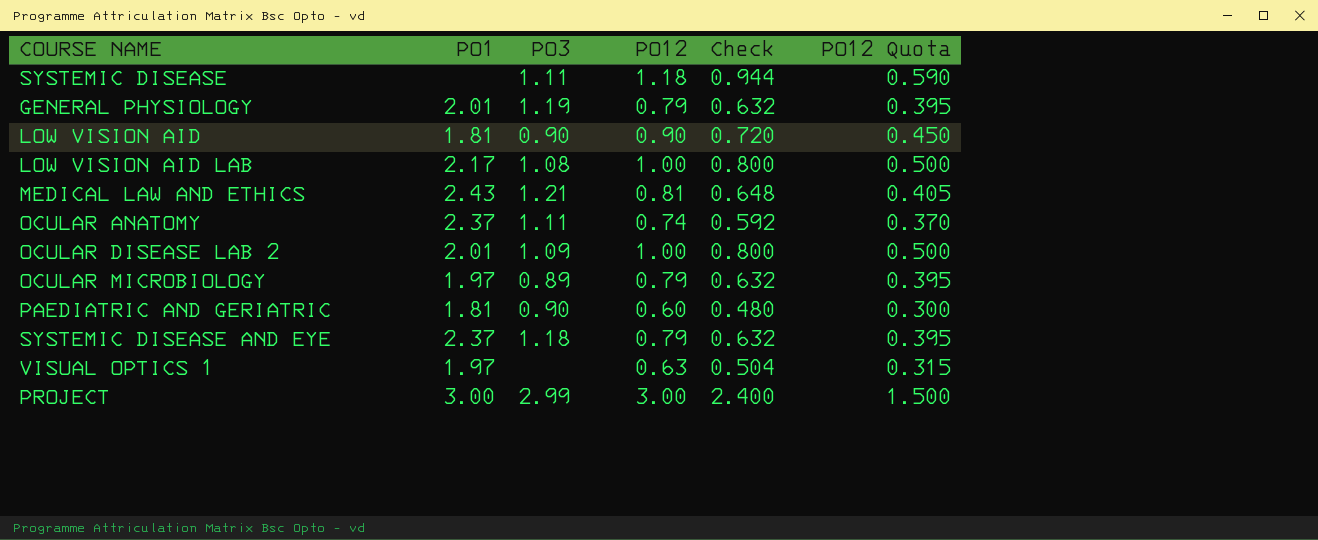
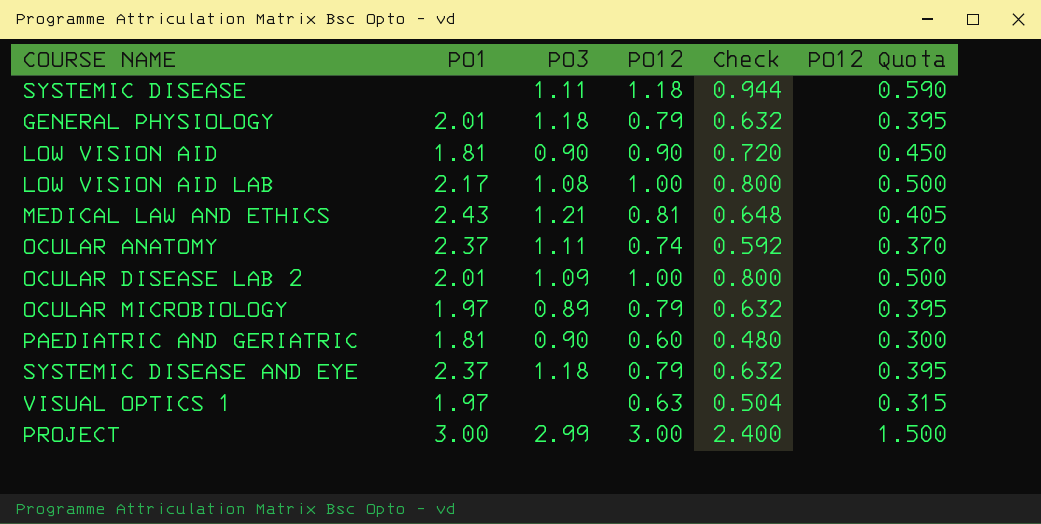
GENERAL PHYSIOLOGY | PO3: 1.19 -> 1.18

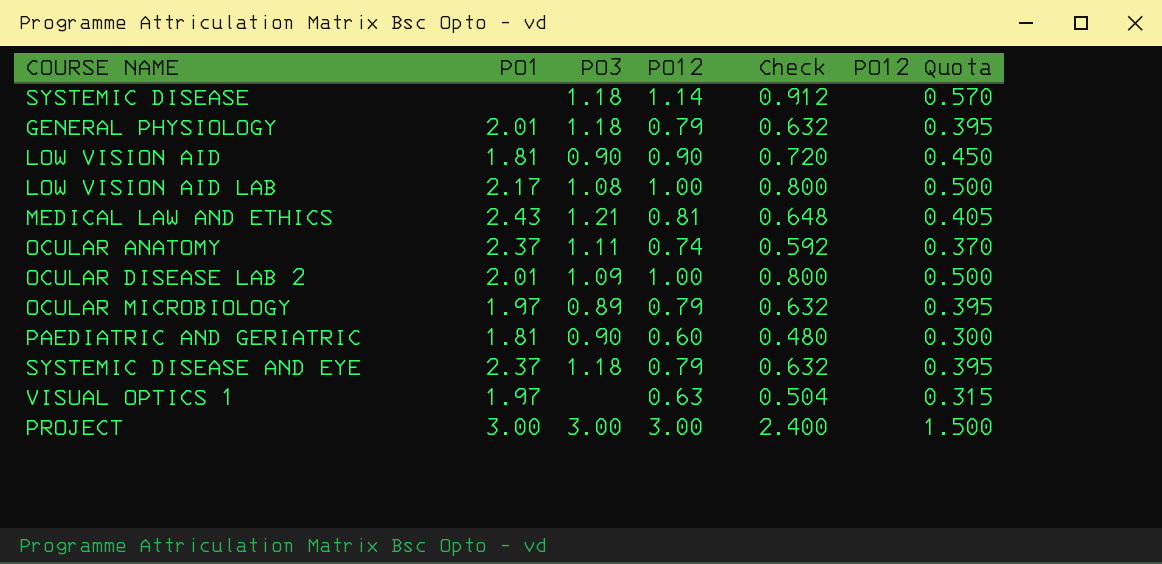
SYSTEMIC DISEASE | PO3: 1.11 -> 1.18
SYSTEMIC DISEASE | PO12: 1.18 -> 1.14
SYSTEMIC DISEASE | Check: 0.944 -> 0.912
SYSTEMIC DISEASE | PO12 Quota: 0.590 -> 0.570
PROJECT | PO3: 2.99 -> 3.00

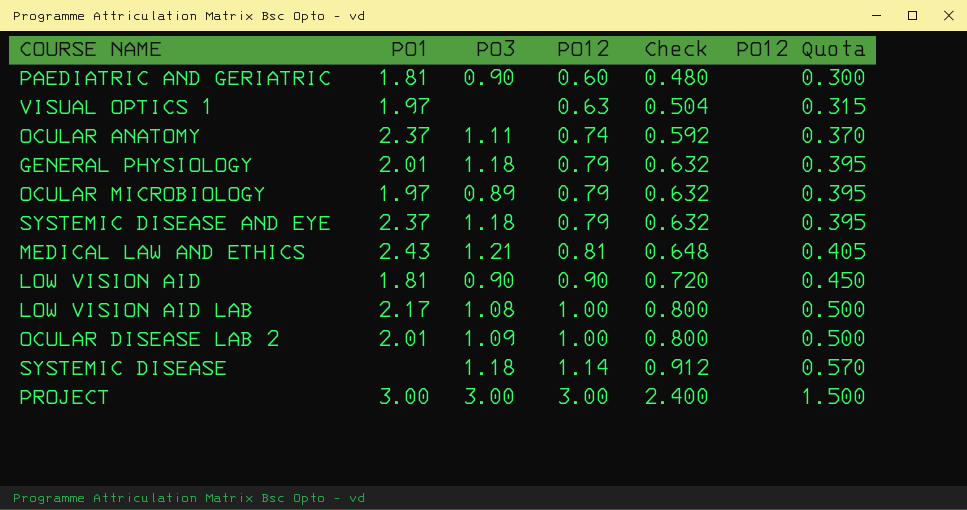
row order: none -> PO12 ascending

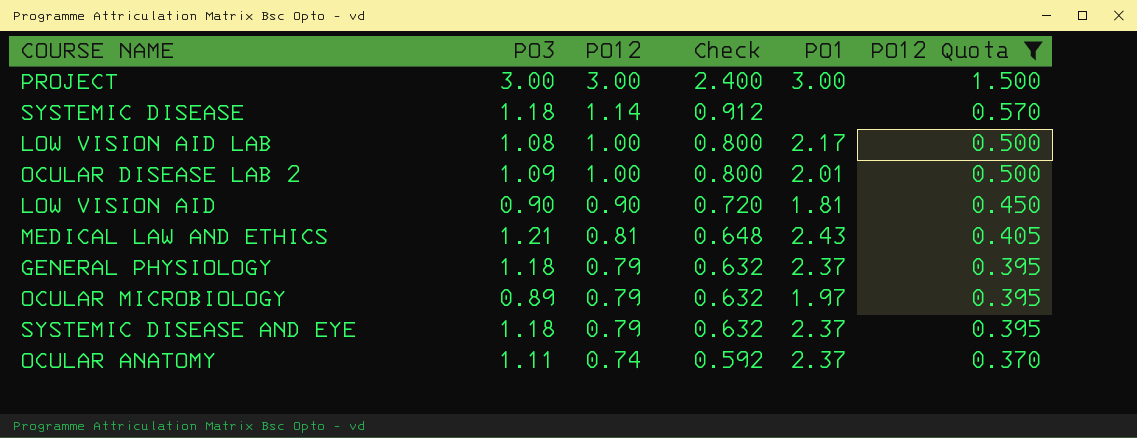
filter: none -> PO12 Quota >= 0.370
row order: PO12 ascending -> PO12 descending
column PO1 | position: 2 -> 5
GENERAL PHYSIOLOGY | PO1: 2.01 -> 2.37

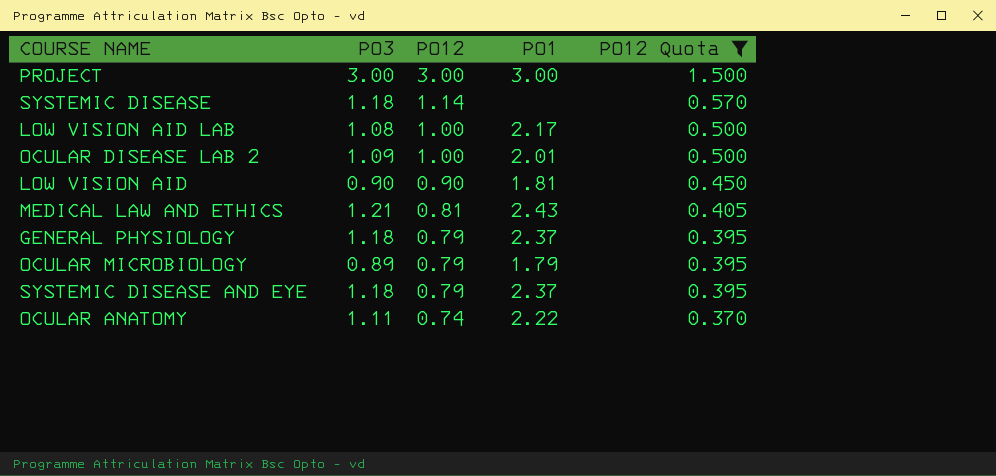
column Check | formula: [PO12] * 0.8 -> none
OCULAR MICROBIOLOGY | PO1: 1.97 -> 1.79
OCULAR ANATOMY | PO1: 2.37 -> 2.22

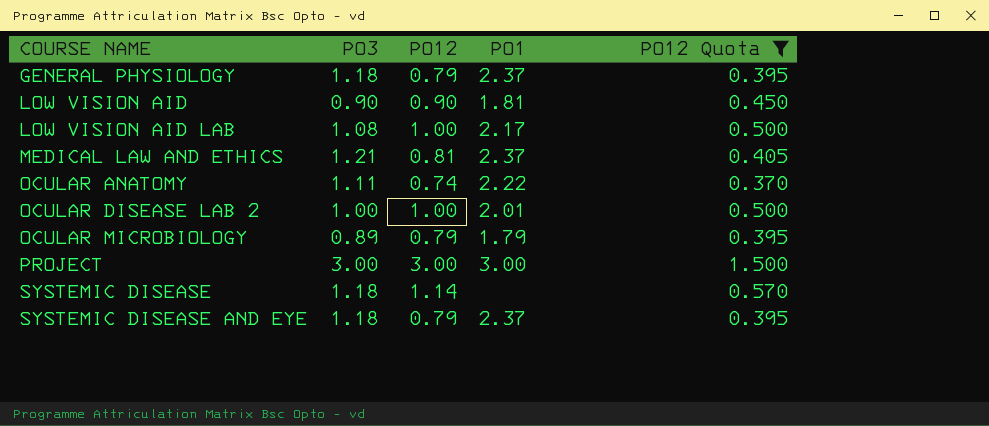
row order: PO12 descending -> COURSE NAME ascending
MEDICAL LAW AND ETHICS | PO1: 2.43 -> 2.37
OCULAR DISEASE LAB 2 | PO3: 1.09 -> 1.00

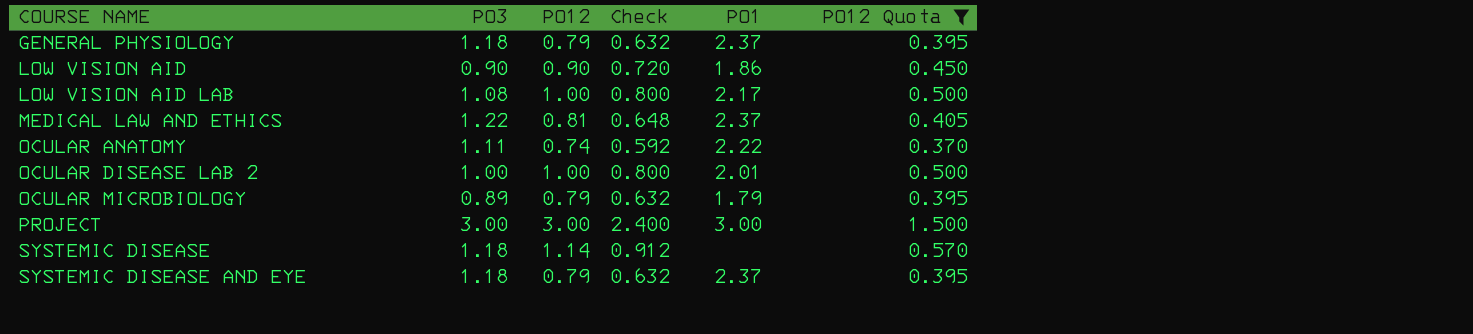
column Check | formula: none -> [PO12] * 0.8
LOW VISION AID | PO1: 1.81 -> 1.86
MEDICAL LAW AND ETHICS | PO3: 1.21 -> 1.22

